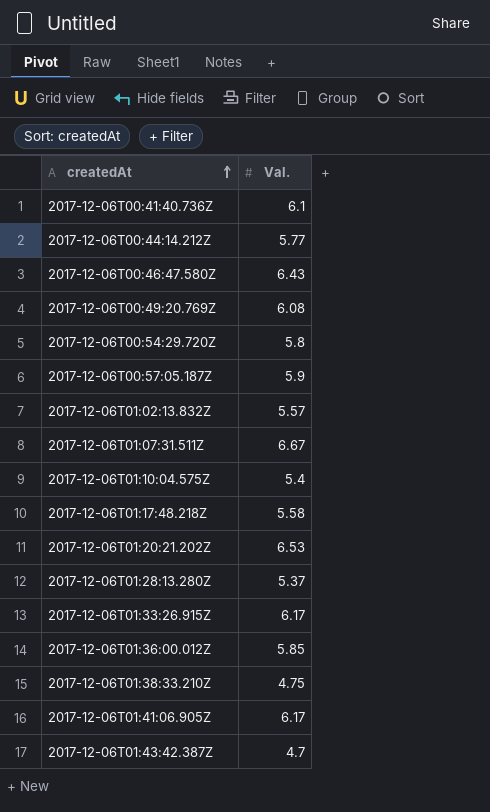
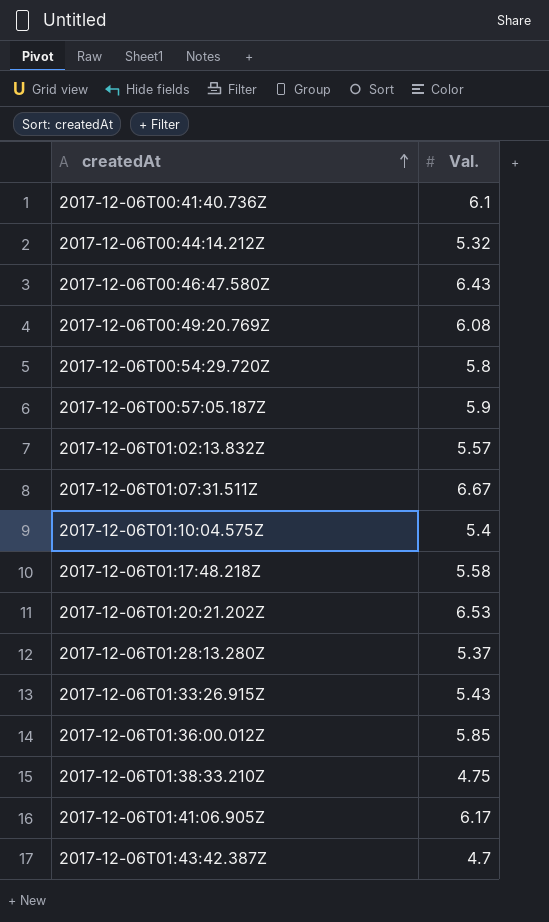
2017-12-06T00:44:14.212Z | Val.: 5.77 -> 5.32
2017-12-06T01:33:26.915Z | Val.: 6.17 -> 5.43

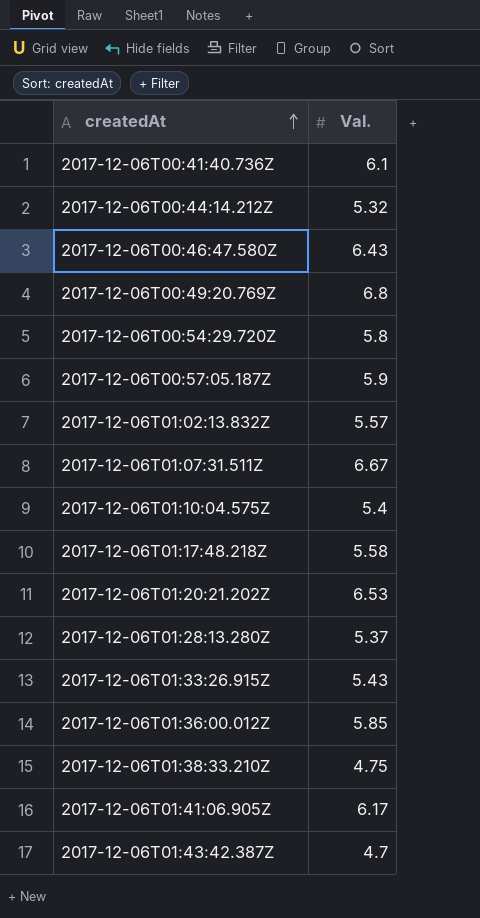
2017-12-06T00:49:20.769Z | Val.: 6.08 -> 6.8

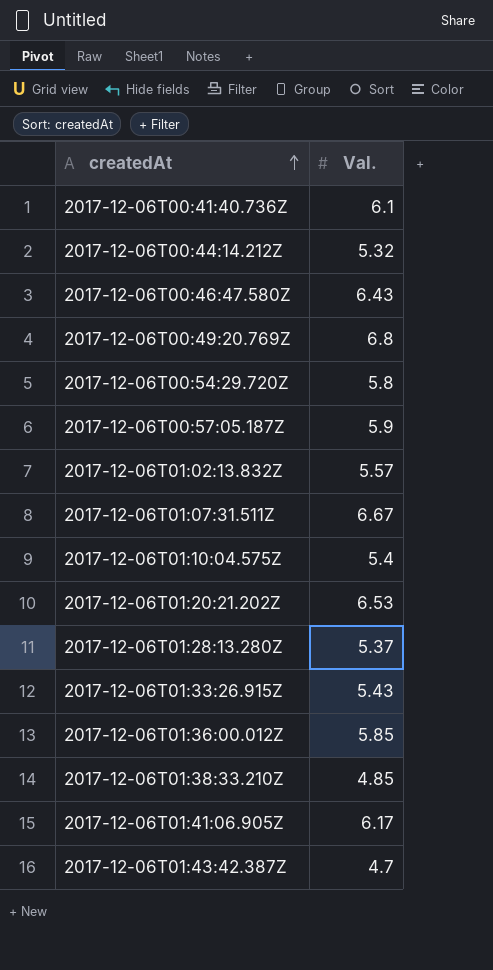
row 2017-12-06T01:17:48.218Z: 5.58 -> none
2017-12-06T01:38:33.210Z | Val.: 4.75 -> 4.85

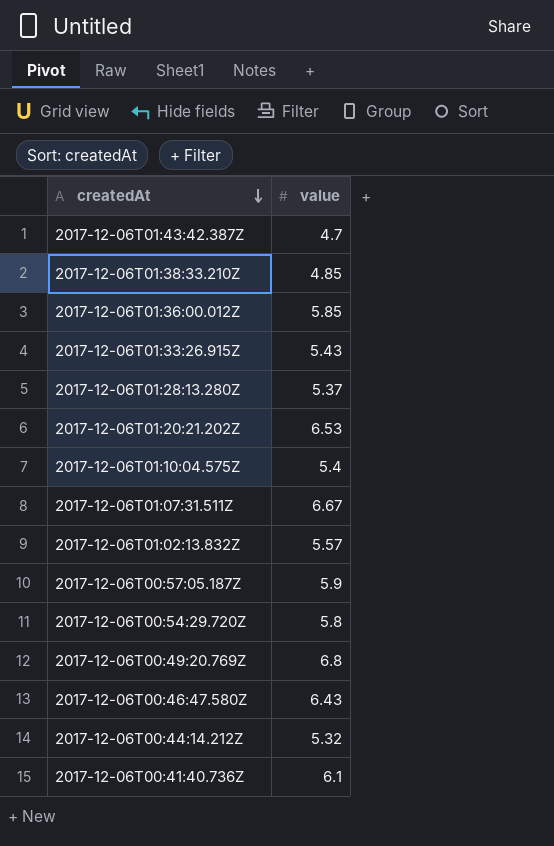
row order: createdAt ascending -> createdAt descending
column name: Val. -> value
row 2017-12-06T01:41:06.905Z: 6.17 -> none

